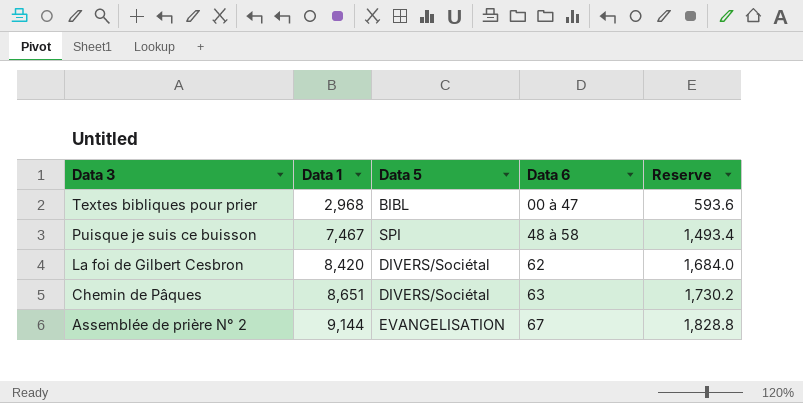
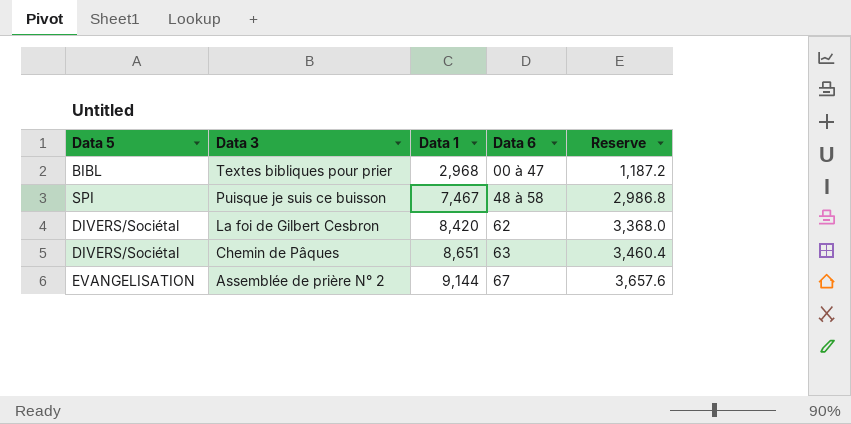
column Data 5 | position: 3 -> 1
column Reserve | formula: [Data 1] * 0.2 -> [Data 1] * 0.4

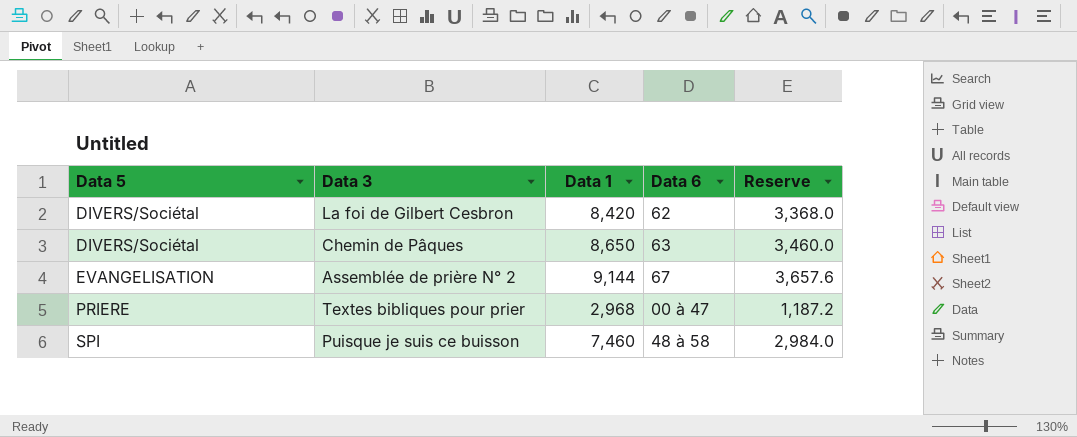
row order: Data 3 descending -> Data 5 ascending
Chemin de Pâques | Data 1: 8,651 -> 8,650
Chemin de Pâques | Reserve: 3,460.4 -> 3,460.0
Textes bibliques pour prier | Data 5: BIBL -> PRIERE
Puisque je suis ce buisson | Data 1: 7,467 -> 7,460
Puisque je suis ce buisson | Reserve: 2,986.8 -> 2,984.0

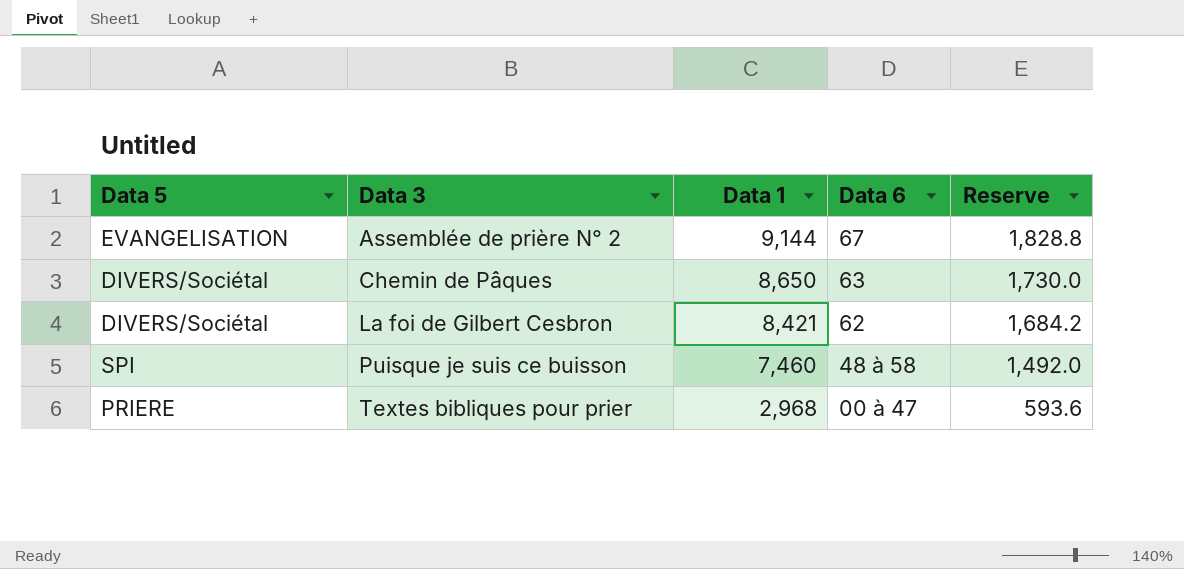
row order: Data 5 ascending -> Data 3 ascending
column Reserve | formula: [Data 1] * 0.4 -> [Data 1] * 0.2
La foi de Gilbert Cesbron | Data 1: 8,420 -> 8,421

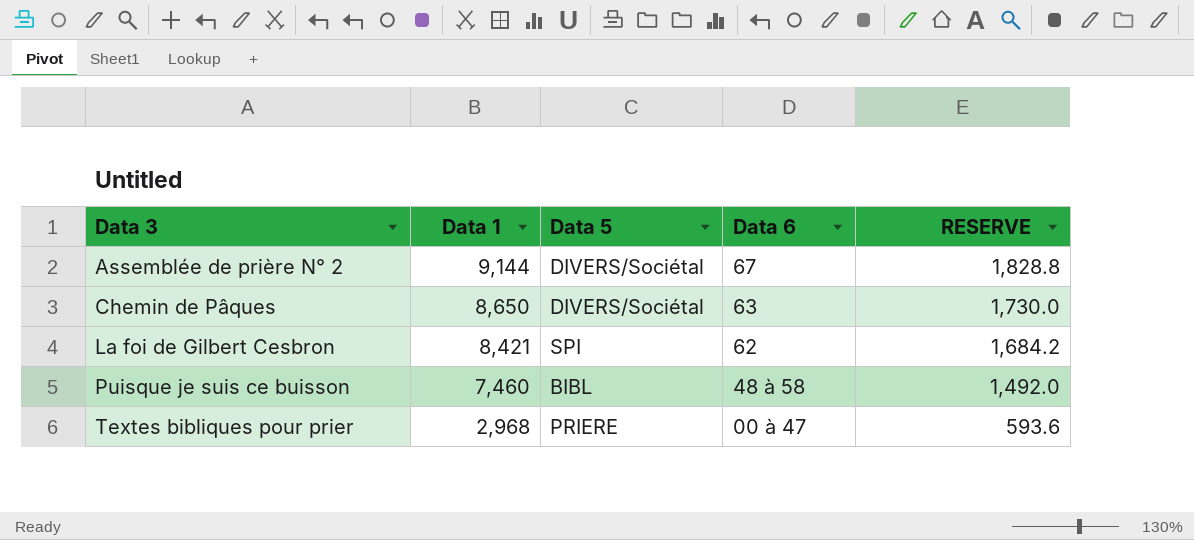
column Data 5 | position: 1 -> 3
column name: Reserve -> RESERVE
Assemblée de prière N° 2 | Data 5: EVANGELISATION -> DIVERS/Sociétal
La foi de Gilbert Cesbron | Data 5: DIVERS/Sociétal -> SPI
Puisque je suis ce buisson | Data 5: SPI -> BIBL

